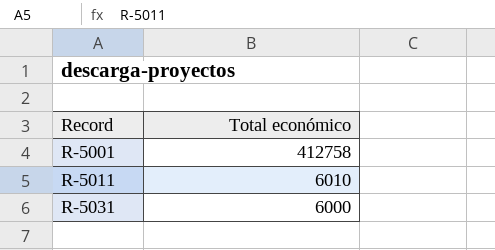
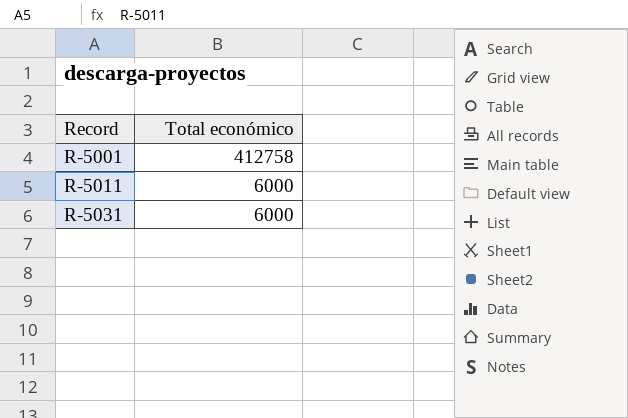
R-5011 | Total económico: 6010 -> 6000

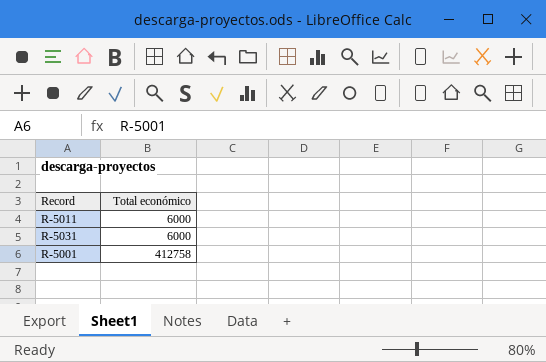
row order: Record ascending -> Total económico ascending

